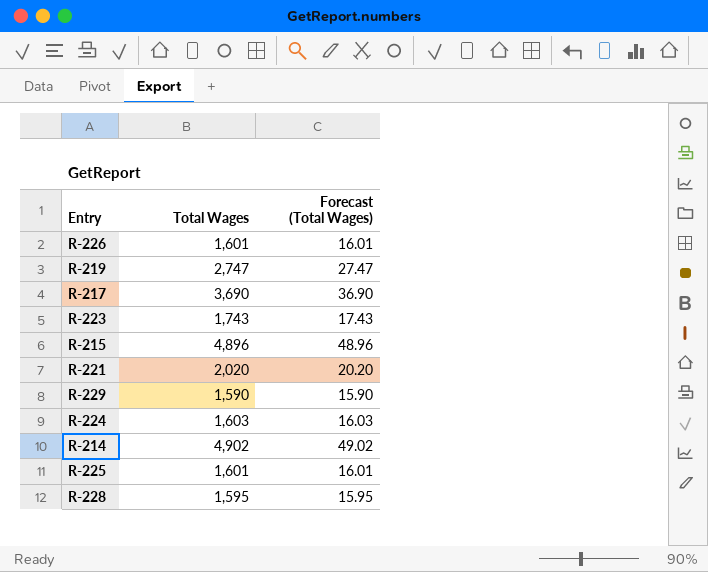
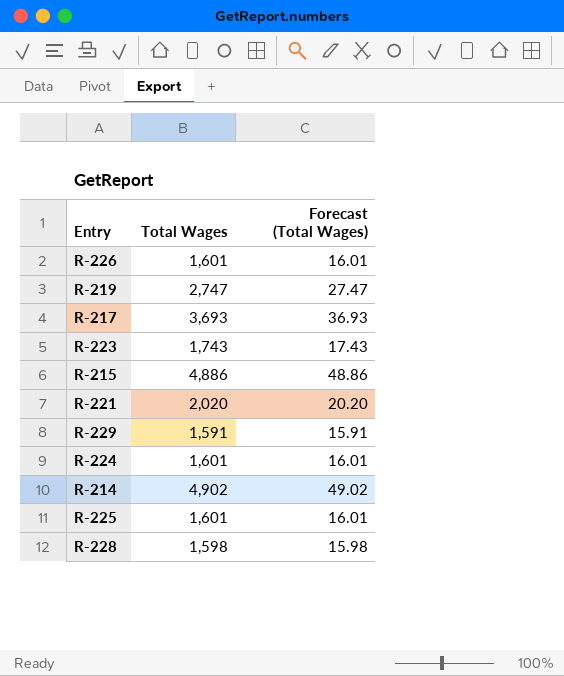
R-217 | Total Wages: 3,690 -> 3,693
R-217 | Forecast (Total Wages): 36.90 -> 36.93
R-215 | Total Wages: 4,896 -> 4,886
R-215 | Forecast (Total Wages): 48.96 -> 48.86
R-229 | Total Wages: 1,590 -> 1,591
R-229 | Forecast (Total Wages): 15.90 -> 15.91
R-224 | Total Wages: 1,603 -> 1,601
R-224 | Forecast (Total Wages): 16.03 -> 16.01
R-228 | Total Wages: 1,595 -> 1,598
R-228 | Forecast (Total Wages): 15.95 -> 15.98

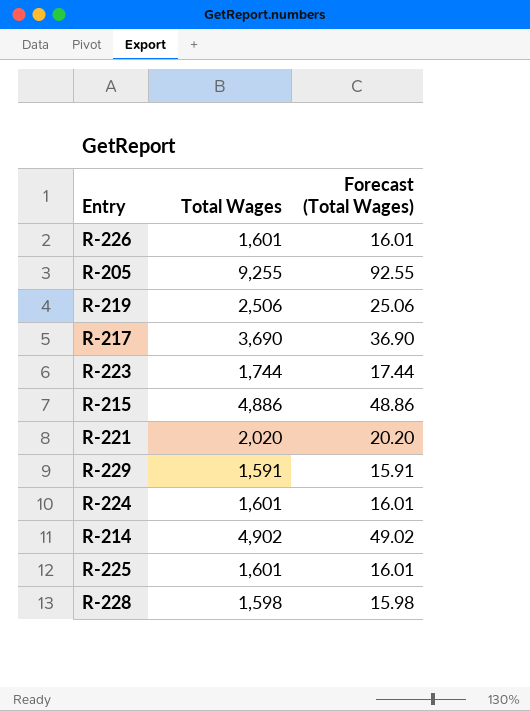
row R-205: none -> 9,255 | 92.55
R-219 | Total Wages: 2,747 -> 2,506
R-219 | Forecast (Total Wages): 27.47 -> 25.06
R-217 | Total Wages: 3,693 -> 3,690
R-217 | Forecast (Total Wages): 36.93 -> 36.90
R-223 | Total Wages: 1,743 -> 1,744
R-223 | Forecast (Total Wages): 17.43 -> 17.44

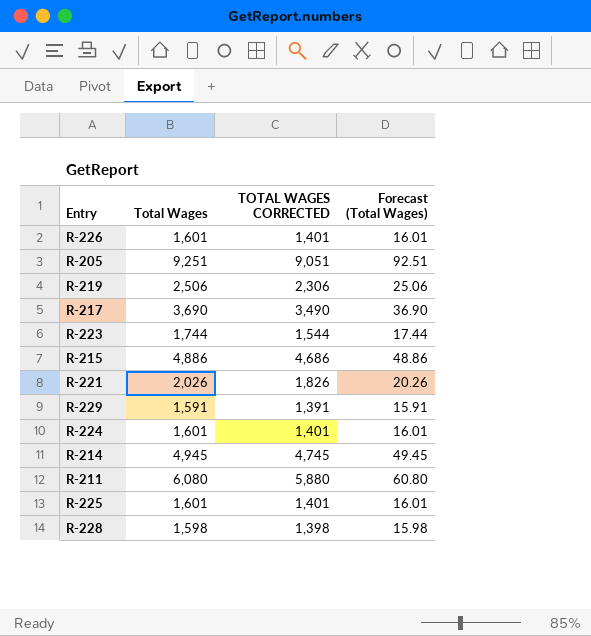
column TOTAL WAGES CORRECTED | formula: none -> [Total Wages] - 200
R-205 | Total Wages: 9,255 -> 9,251
R-205 | Forecast (Total Wages): 92.55 -> 92.51
R-221 | Total Wages: 2,020 -> 2,026
R-221 | Forecast (Total Wages): 20.20 -> 20.26
R-214 | Total Wages: 4,902 -> 4,945
R-214 | Forecast (Total Wages): 49.02 -> 49.45
row R-211: none -> 6,080 | 5,880 | 60.80

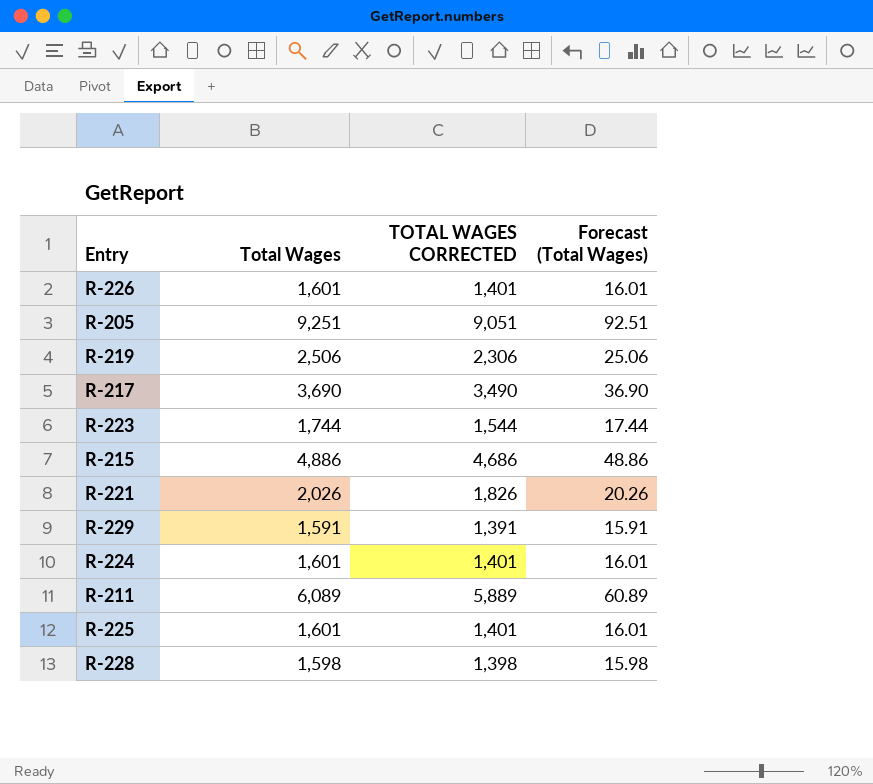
row R-214: 4,945 | 4,745 | 49.45 -> none
R-211 | Total Wages: 6,080 -> 6,089
R-211 | TOTAL WAGES CORRECTED: 5,880 -> 5,889
R-211 | Forecast (Total Wages): 60.80 -> 60.89

